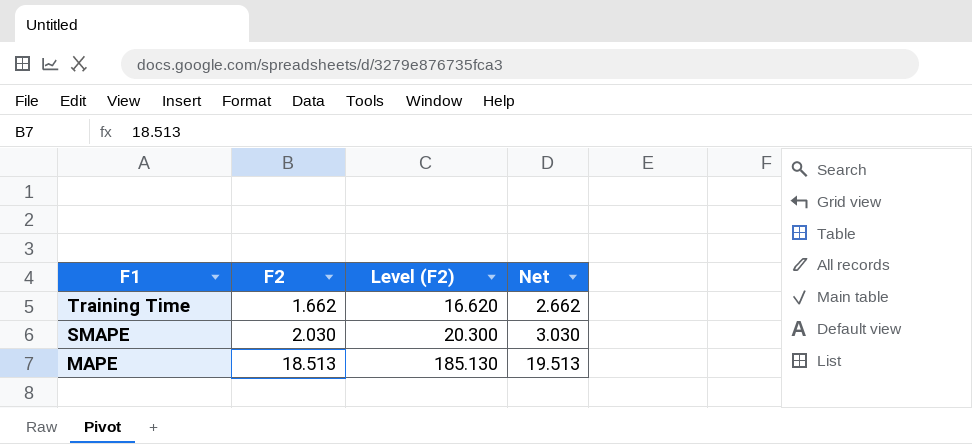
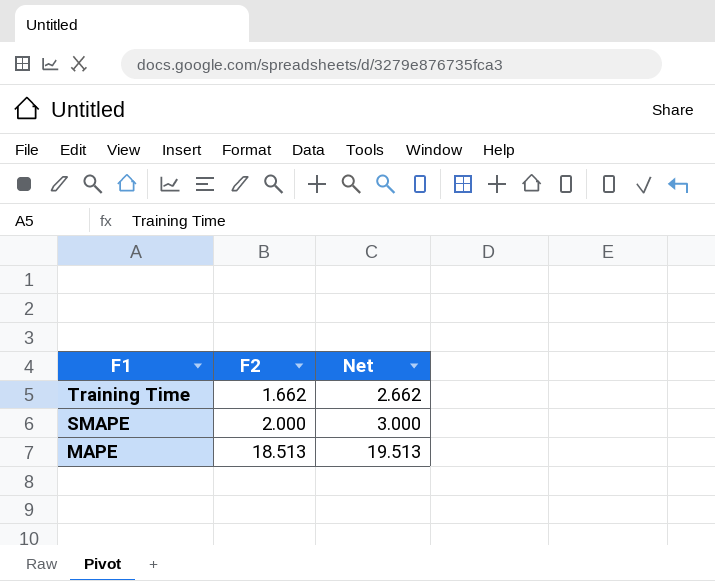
column Level (F2) | formula: [F2] * 10 -> none
SMAPE | F2: 2.030 -> 2.000
SMAPE | Net: 3.030 -> 3.000

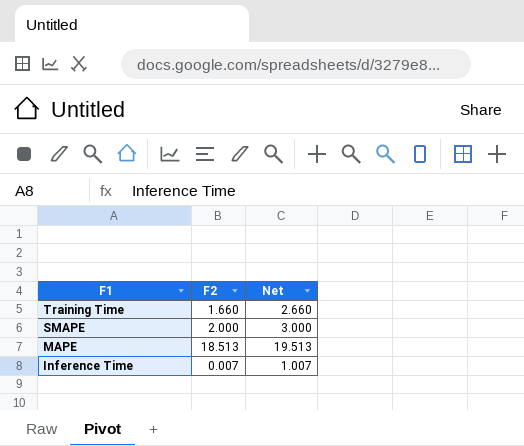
Training Time | F2: 1.662 -> 1.660
Training Time | Net: 2.662 -> 2.660
row Inference Time: none -> 0.007 | 1.007

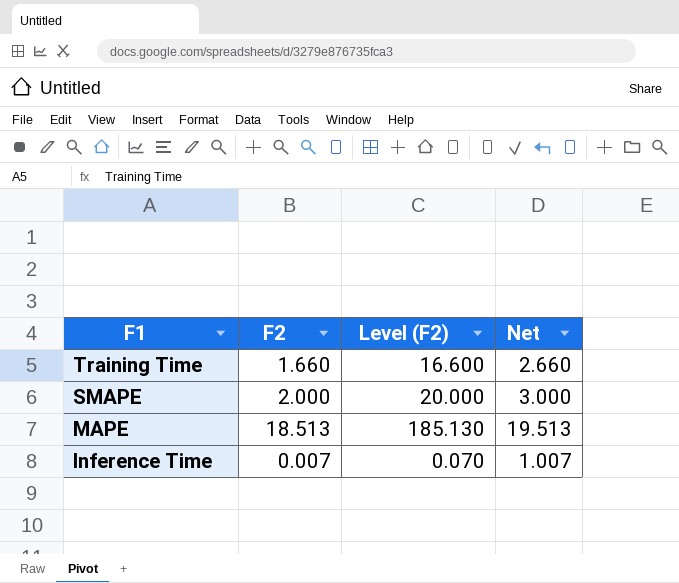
column Level (F2) | formula: none -> [F2] * 10

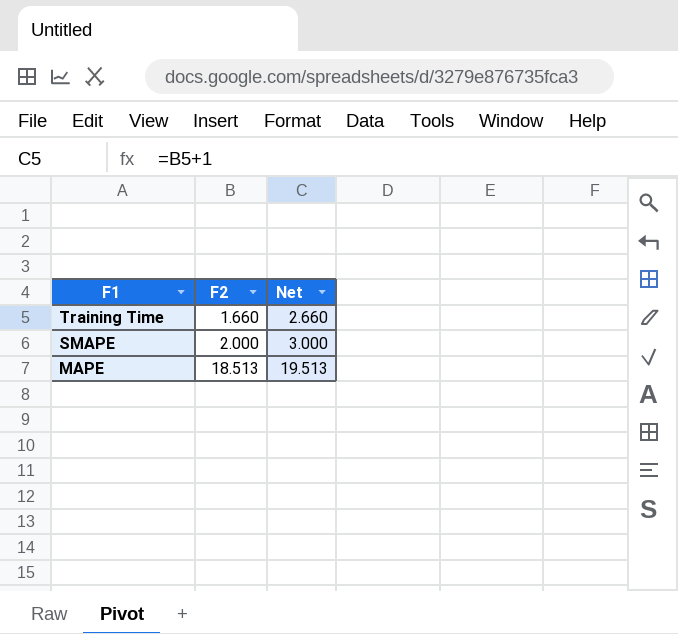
column Level (F2) | formula: [F2] * 10 -> none
row Inference Time: 0.007 | 0.070 | 1.007 -> none

